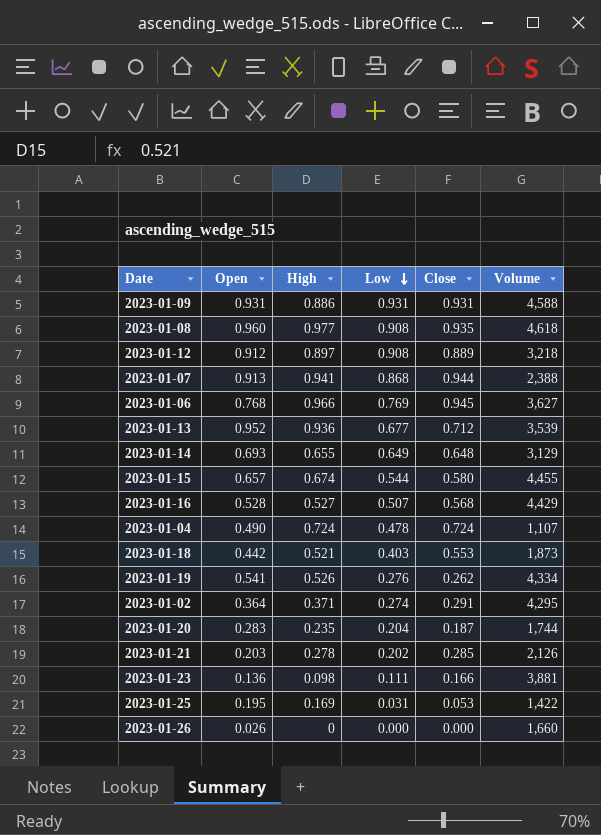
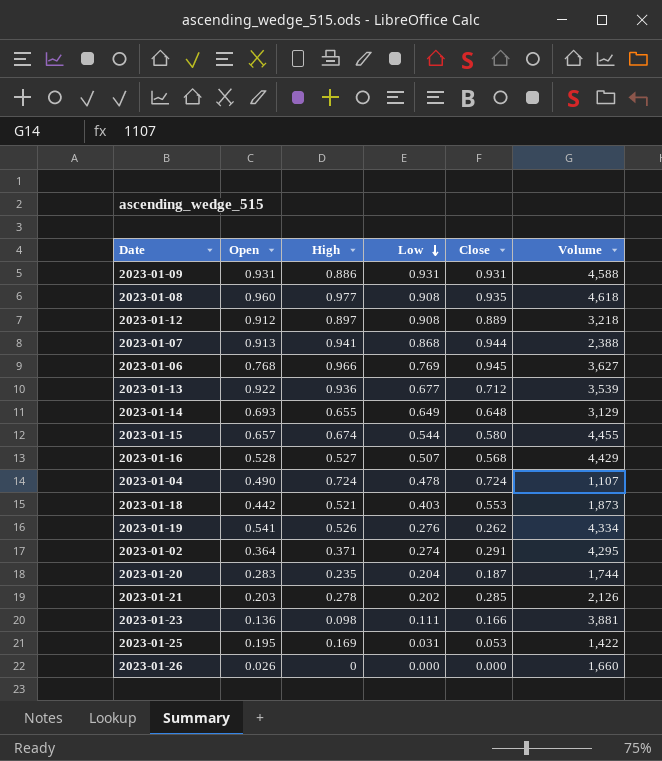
2023-01-13 | Open: 0.952 -> 0.922

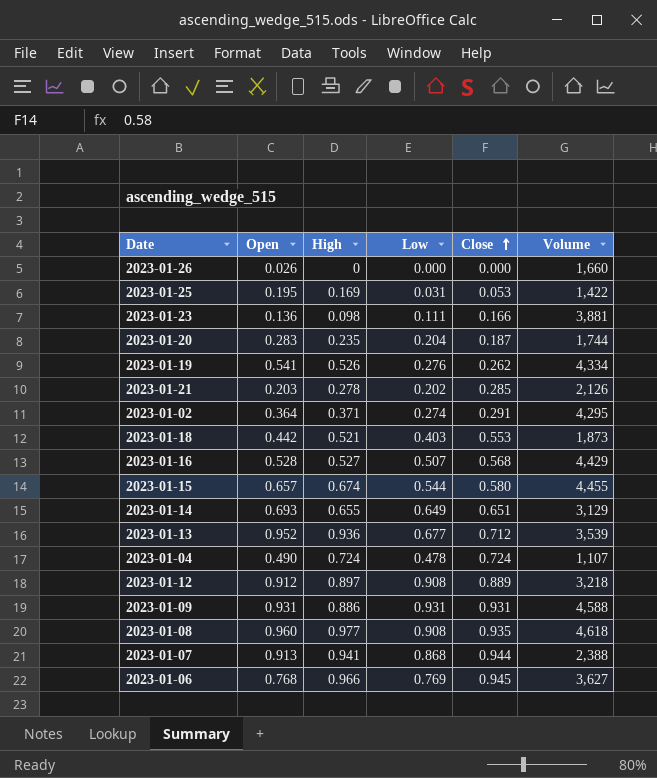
row order: Low descending -> Close ascending
2023-01-14 | Close: 0.648 -> 0.651
2023-01-13 | Open: 0.922 -> 0.952

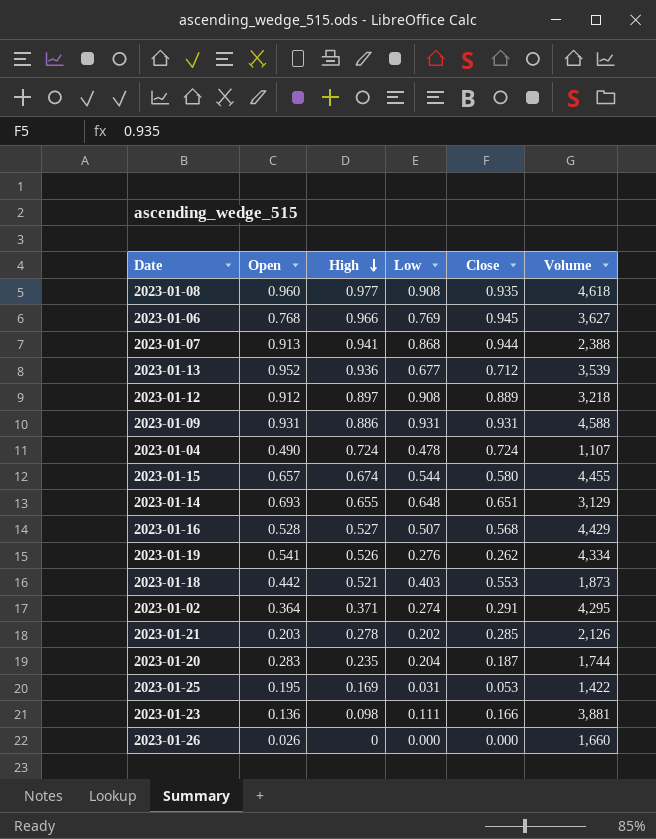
row order: Close ascending -> High descending
2023-01-14 | Low: 0.649 -> 0.648

